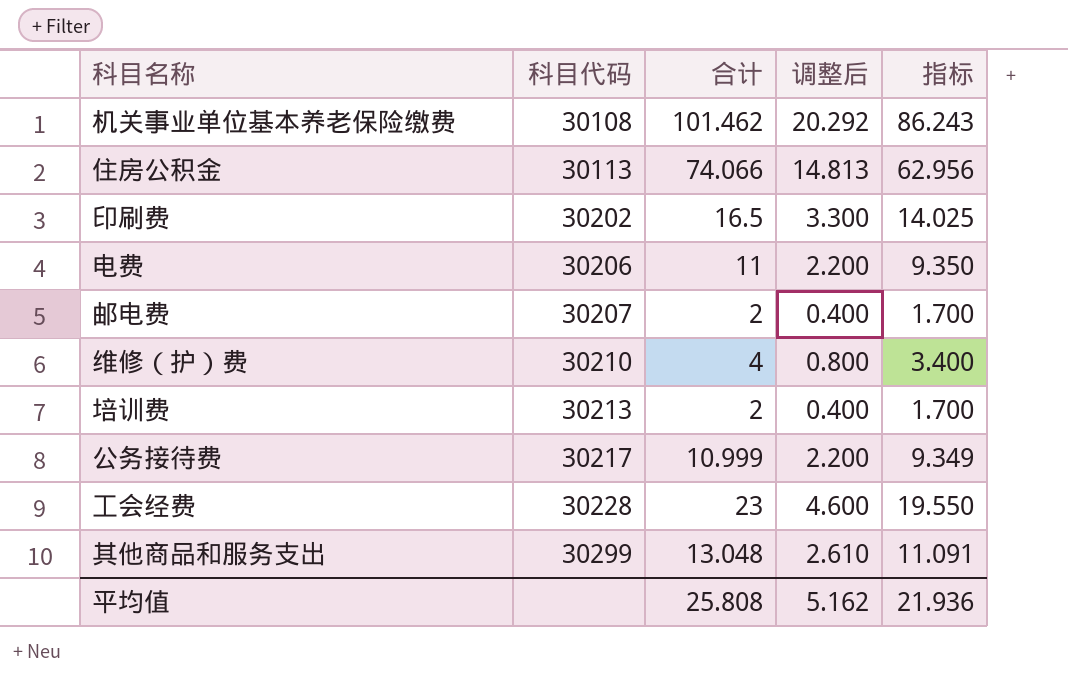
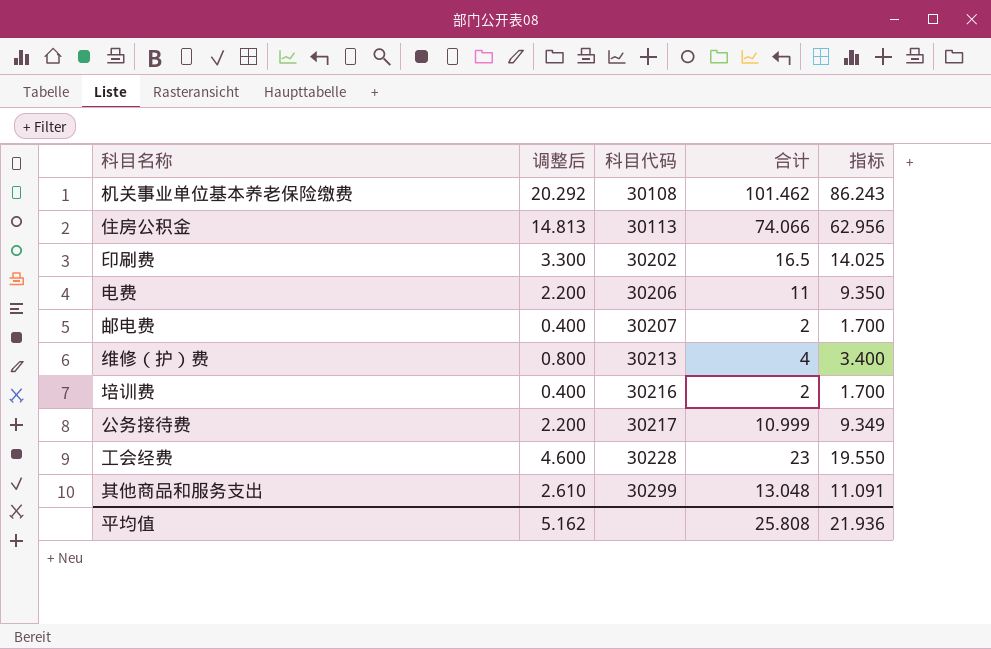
column 调整后 | position: 4 -> 2
维修（护）费 | 科目代码: 30210 -> 30213
培训费 | 科目代码: 30213 -> 30216

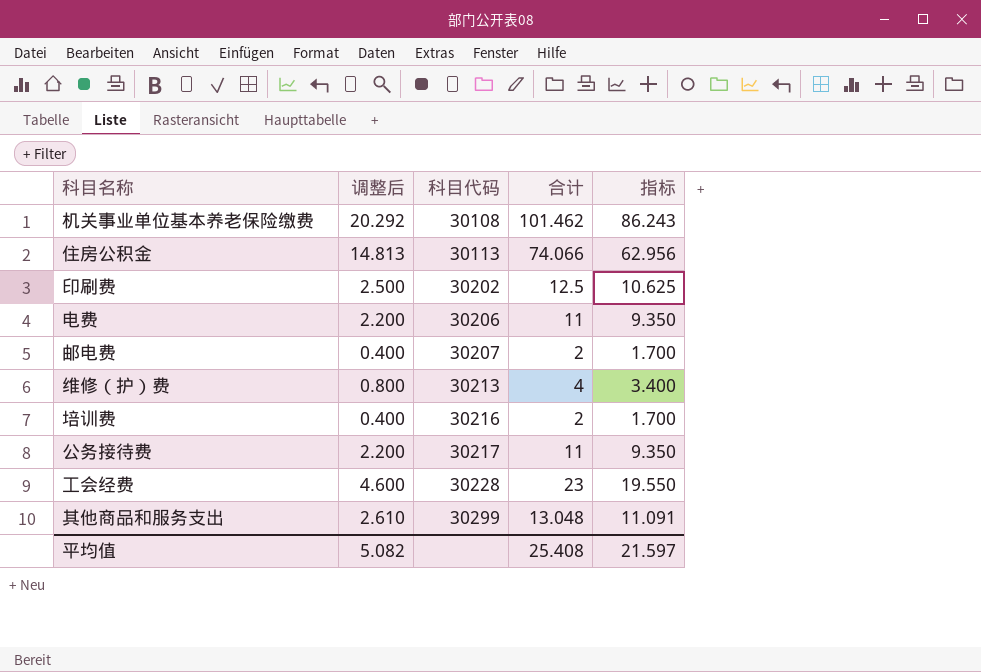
印刷费 | 调整后: 3.300 -> 2.500
印刷费 | 合计: 16.5 -> 12.5
印刷费 | 指标: 14.025 -> 10.625
公务接待费 | 合计: 10.999 -> 11
公务接待费 | 指标: 9.349 -> 9.350
平均值 | 调整后: 5.162 -> 5.082
平均值 | 合计: 25.808 -> 25.408
平均值 | 指标: 21.936 -> 21.597

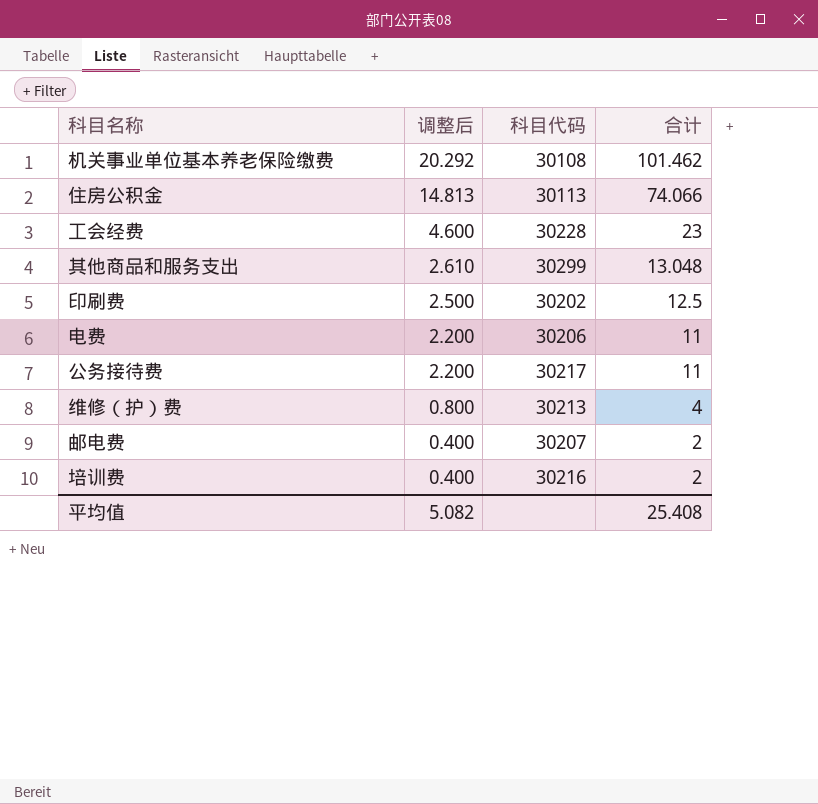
row order: 科目代码 ascending -> 调整后 descending
column 指标 | formula: [合计] * 0.85 -> none

